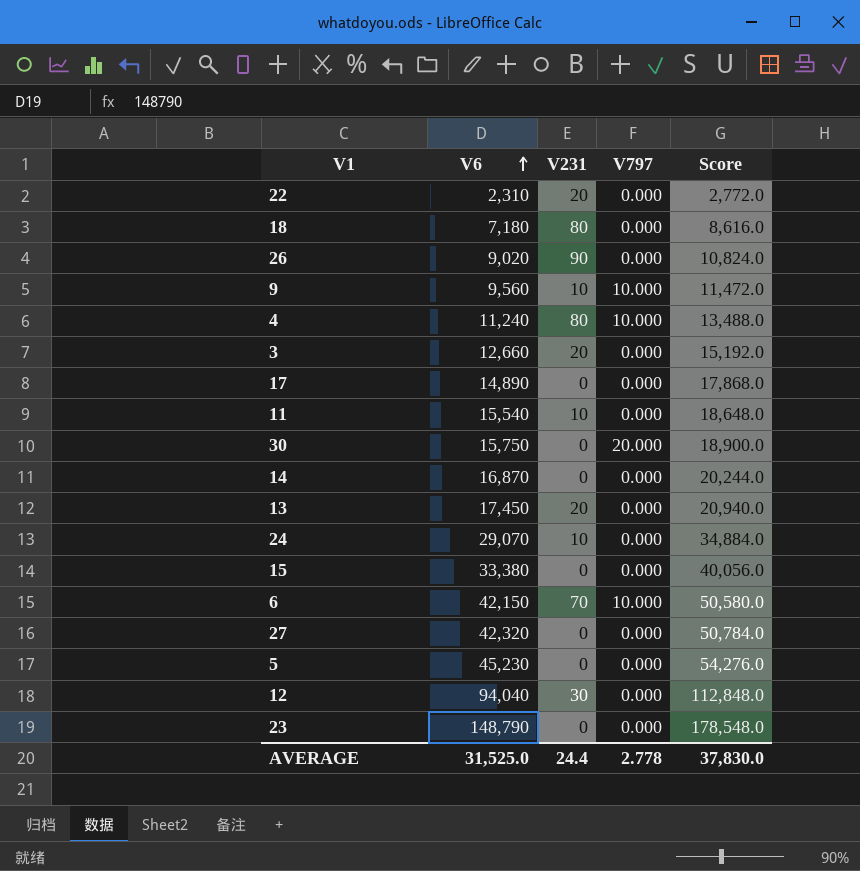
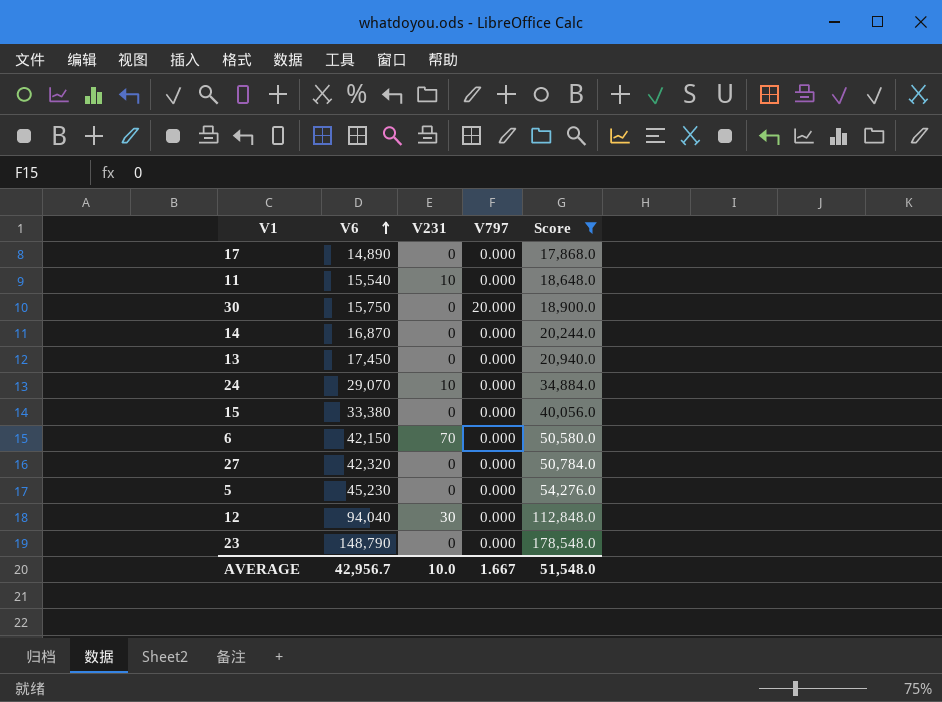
filter: none -> Score >= 17,868.0
13 | V231: 20 -> 0
6 | V797: 10.000 -> 0.000
AVERAGE | V6: 31,525.0 -> 42,956.7
AVERAGE | V231: 24.4 -> 10.0
AVERAGE | V797: 2.778 -> 1.667
AVERAGE | Score: 37,830.0 -> 51,548.0

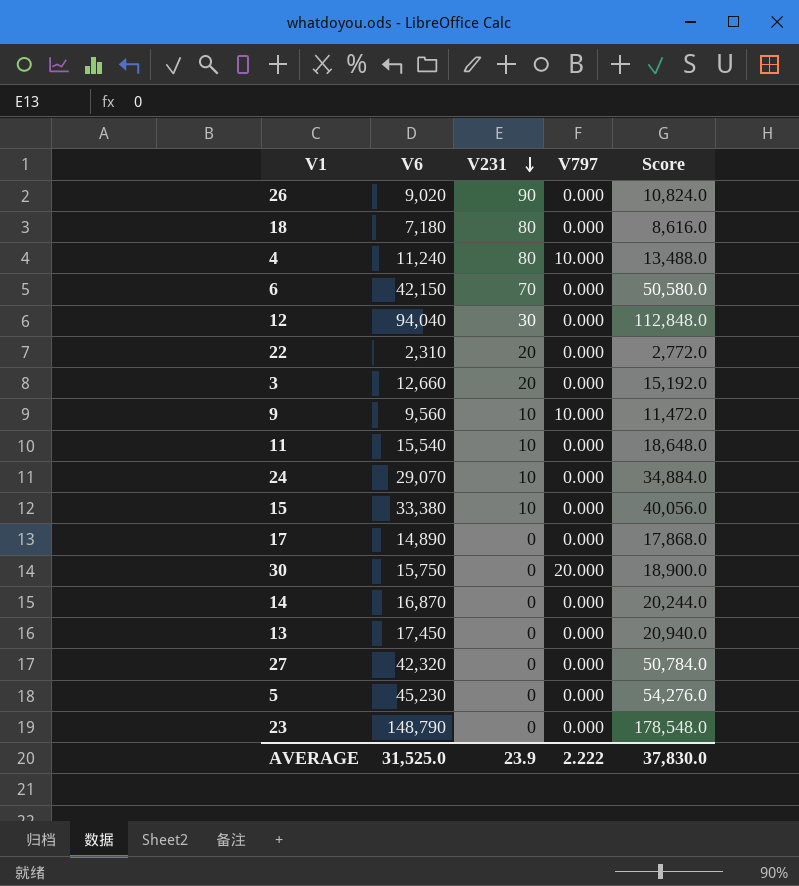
filter: Score >= 17,868.0 -> none
row order: V6 ascending -> V231 descending
15 | V231: 0 -> 10
AVERAGE | V6: 42,956.7 -> 31,525.0
AVERAGE | V231: 10.0 -> 23.9
AVERAGE | V797: 1.667 -> 2.222
AVERAGE | Score: 51,548.0 -> 37,830.0

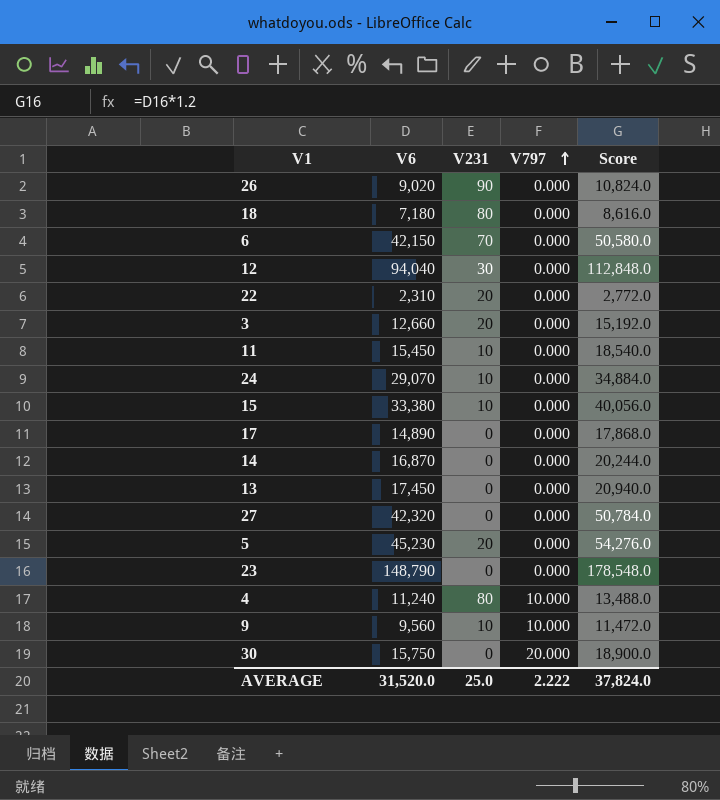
row order: V231 descending -> V797 ascending
11 | V6: 15,540 -> 15,450
11 | Score: 18,648.0 -> 18,540.0
5 | V231: 0 -> 20
AVERAGE | V6: 31,525.0 -> 31,520.0
AVERAGE | V231: 23.9 -> 25.0
AVERAGE | Score: 37,830.0 -> 37,824.0

